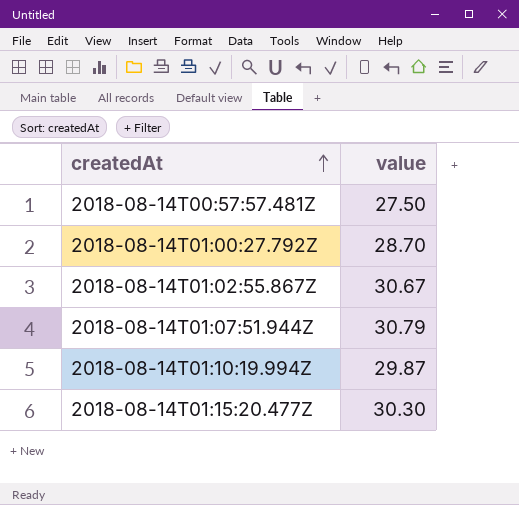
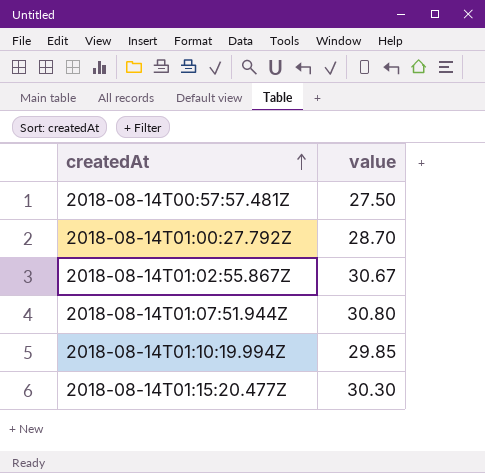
2018-08-14T01:07:51.944Z | value: 30.79 -> 30.80
2018-08-14T01:10:19.994Z | value: 29.87 -> 29.85

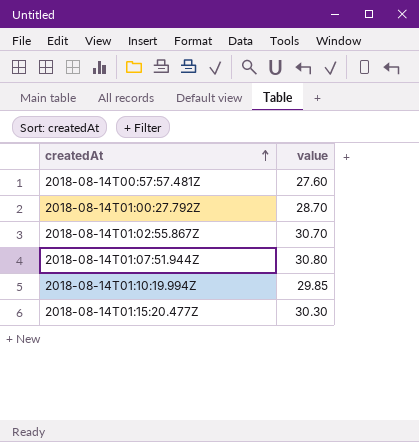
2018-08-14T00:57:57.481Z | value: 27.50 -> 27.60
2018-08-14T01:02:55.867Z | value: 30.67 -> 30.70

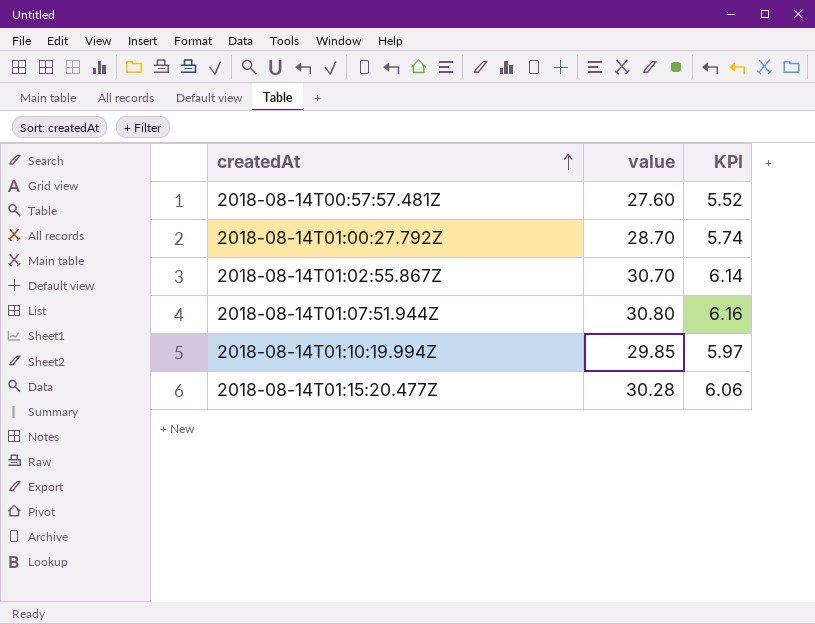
column KPI | formula: none -> [value] * 0.2
2018-08-14T01:15:20.477Z | value: 30.30 -> 30.28

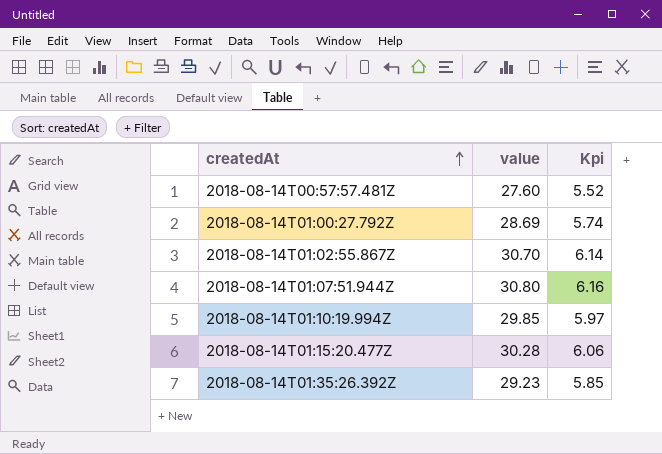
column name: KPI -> Kpi
2018-08-14T01:00:27.792Z | value: 28.70 -> 28.69
row 2018-08-14T01:35:26.392Z: none -> 29.23 | 5.85

